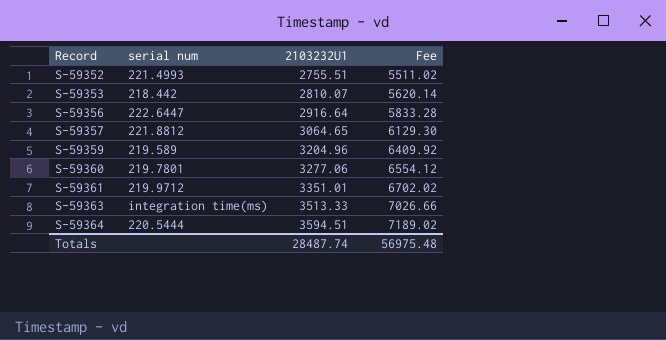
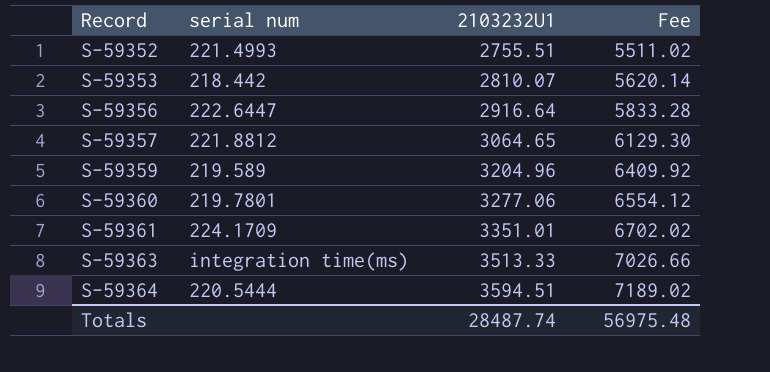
S-59361 | serial num: 219.9712 -> 224.1709

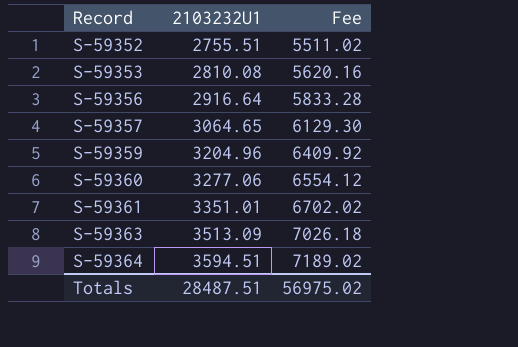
column serial num | position: 2 -> none
S-59353 | 2103232U1: 2810.07 -> 2810.08
S-59353 | Fee: 5620.14 -> 5620.16
S-59363 | 2103232U1: 3513.33 -> 3513.09
S-59363 | Fee: 7026.66 -> 7026.18
Totals | 2103232U1: 28487.74 -> 28487.51
Totals | Fee: 56975.48 -> 56975.02

